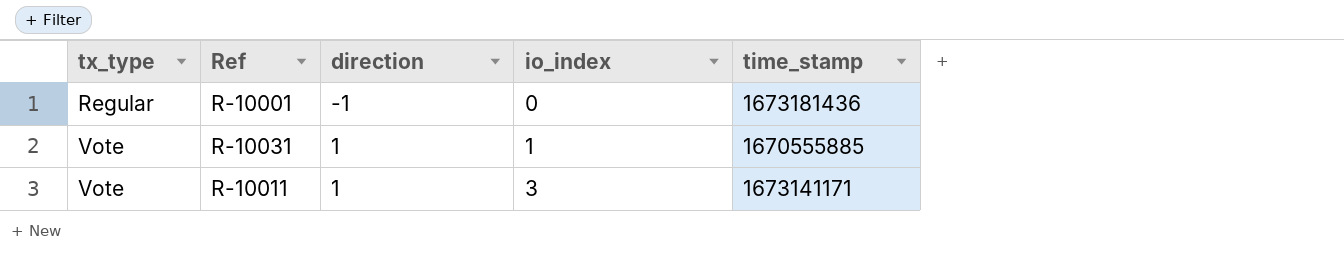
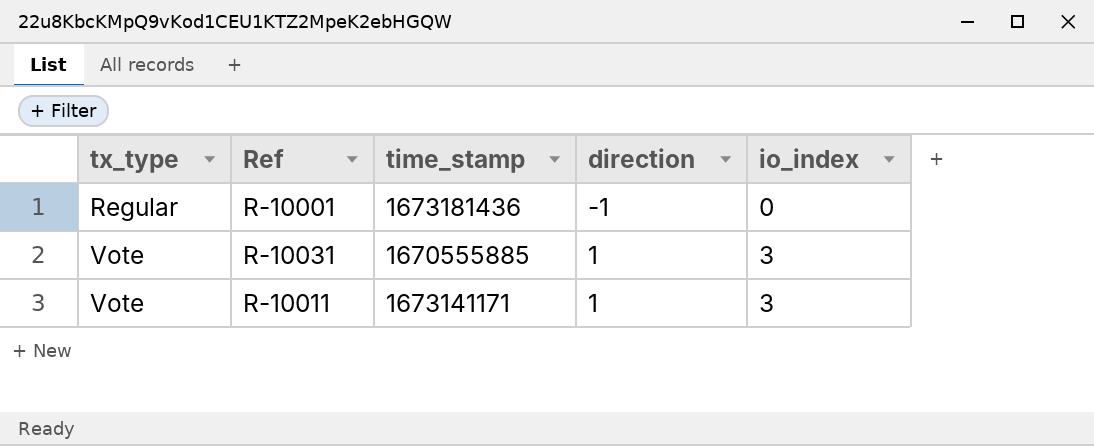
column time_stamp | position: 5 -> 3
R-10031 | io_index: 1 -> 3

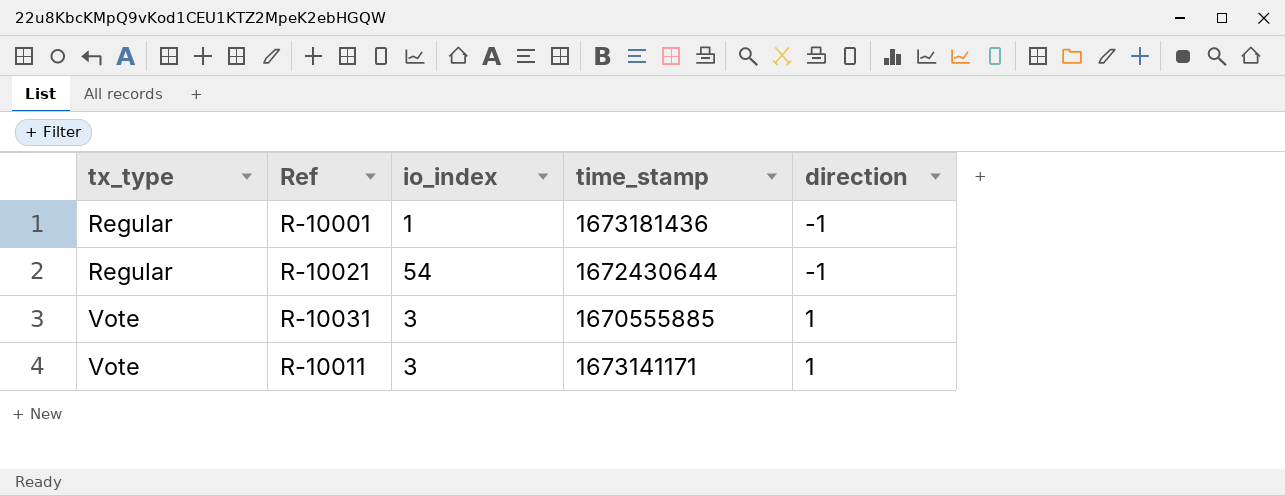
column io_index | position: 5 -> 3
R-10001 | io_index: 0 -> 1
row R-10021: none -> Regular | 54 | 1672430644 | -1

